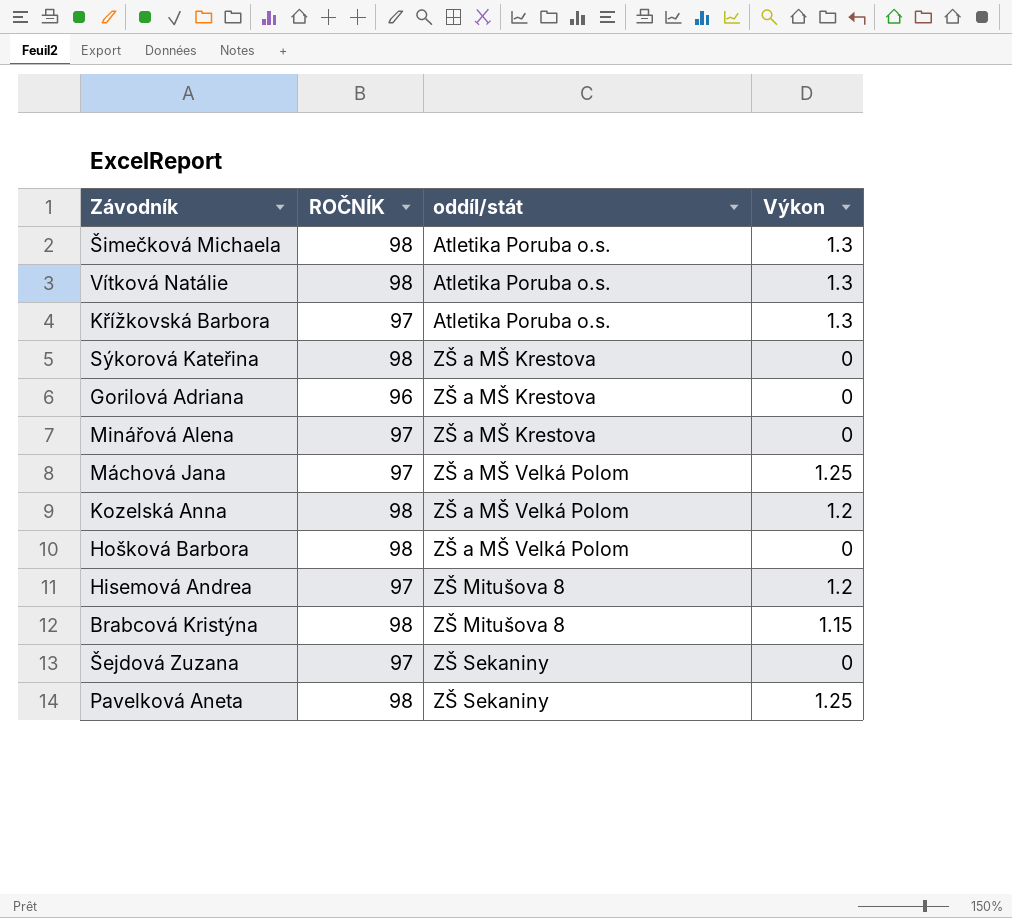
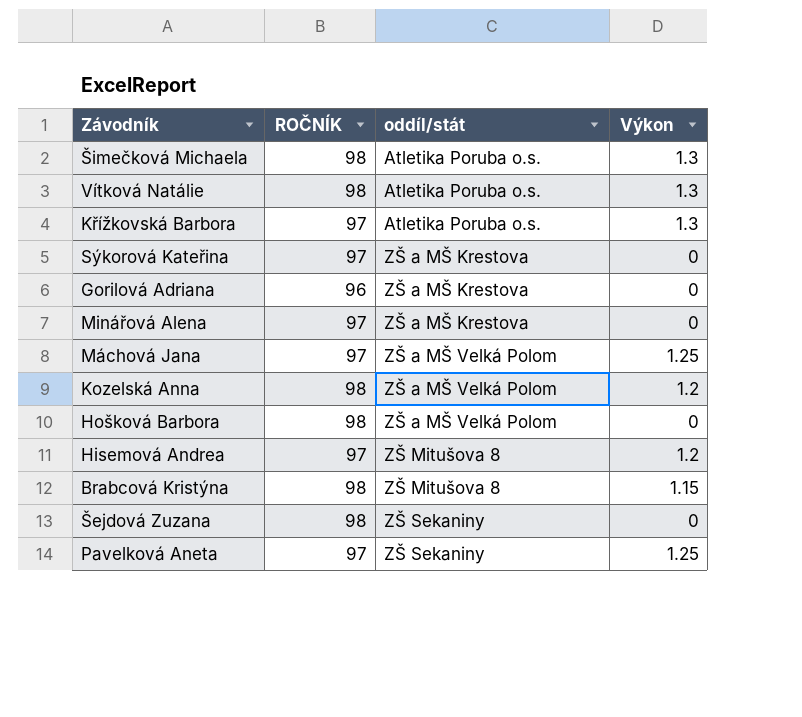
Sýkorová Kateřina | ROČNÍK: 98 -> 97
Šejdová Zuzana | ROČNÍK: 97 -> 98
Pavelková Aneta | ROČNÍK: 98 -> 97

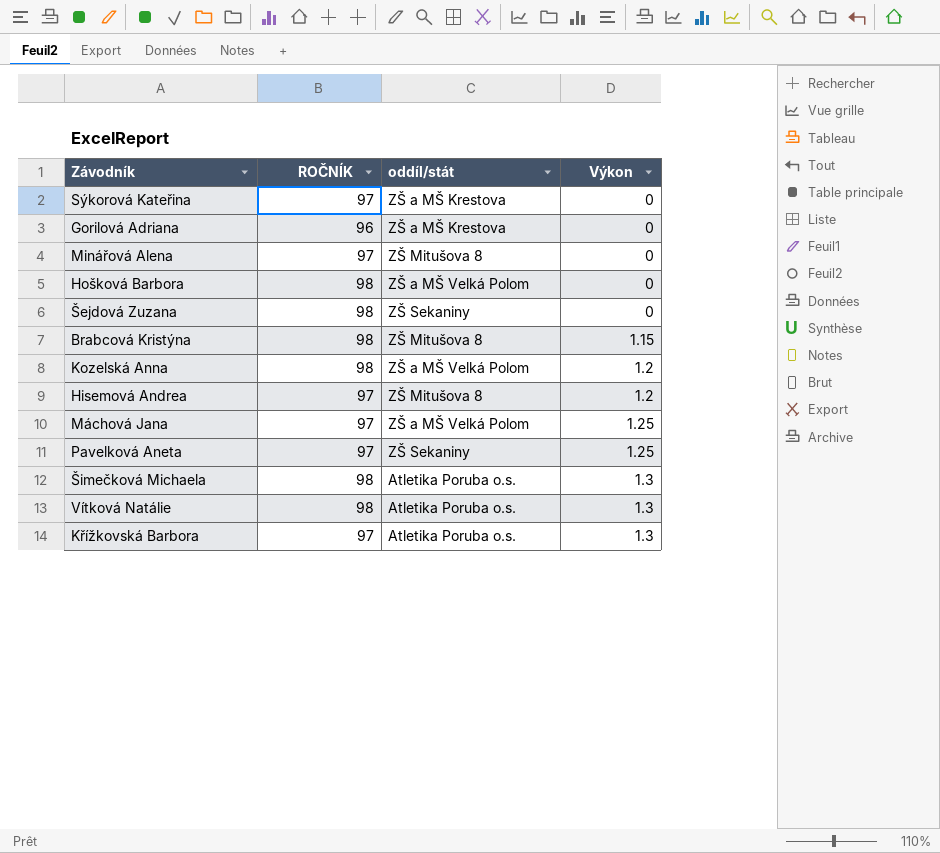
row order: oddíl/stát ascending -> Výkon ascending
Minářová Alena | oddíl/stát: ZŠ a MŠ Krestova -> ZŠ Mitušova 8

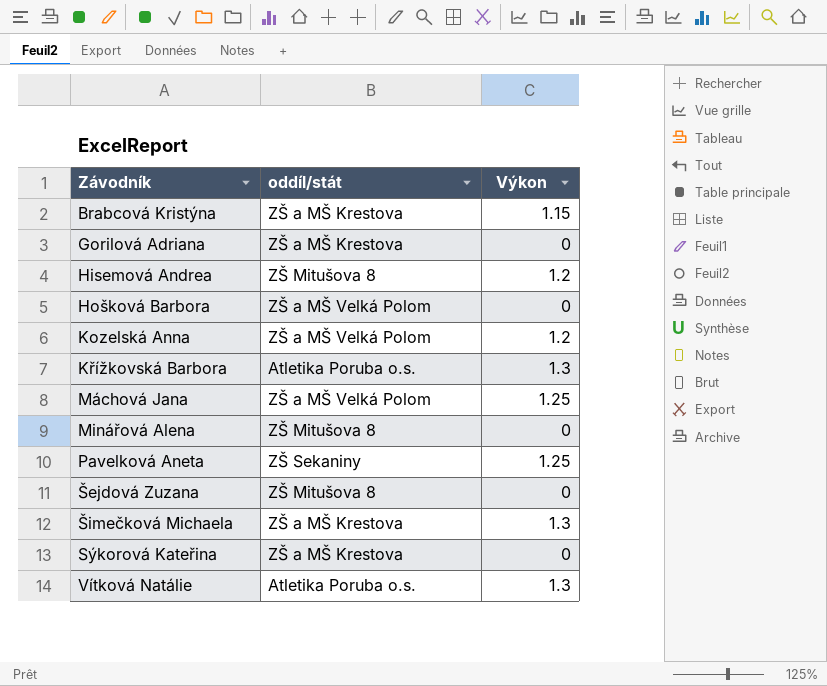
row order: Výkon ascending -> Závodník ascending
column ROČNÍK | position: 2 -> none
Brabcová Kristýna | oddíl/stát: ZŠ Mitušova 8 -> ZŠ a MŠ Krestova
Šejdová Zuzana | oddíl/stát: ZŠ Sekaniny -> ZŠ Mitušova 8
Šimečková Michaela | oddíl/stát: Atletika Poruba o.s. -> ZŠ a MŠ Krestova

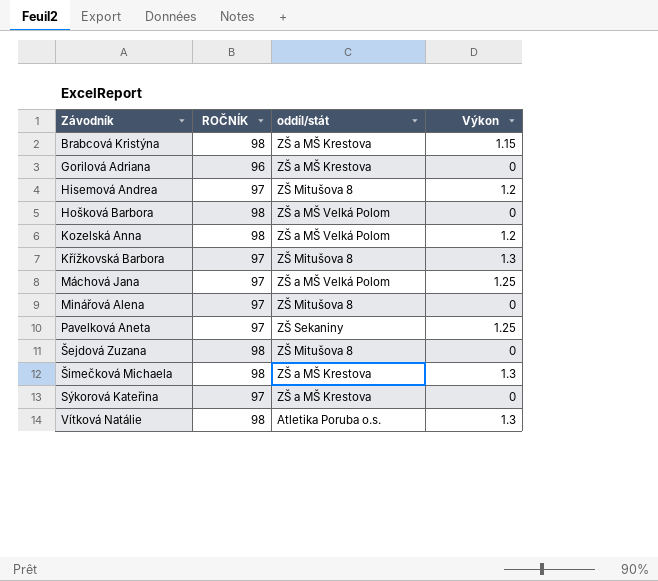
column ROČNÍK | position: none -> 2
Křížkovská Barbora | oddíl/stát: Atletika Poruba o.s. -> ZŠ Mitušova 8

